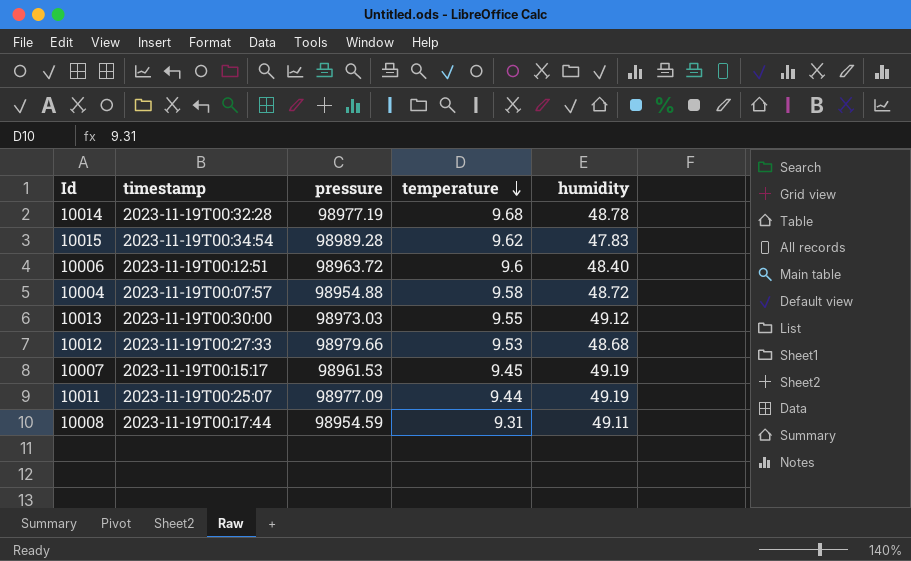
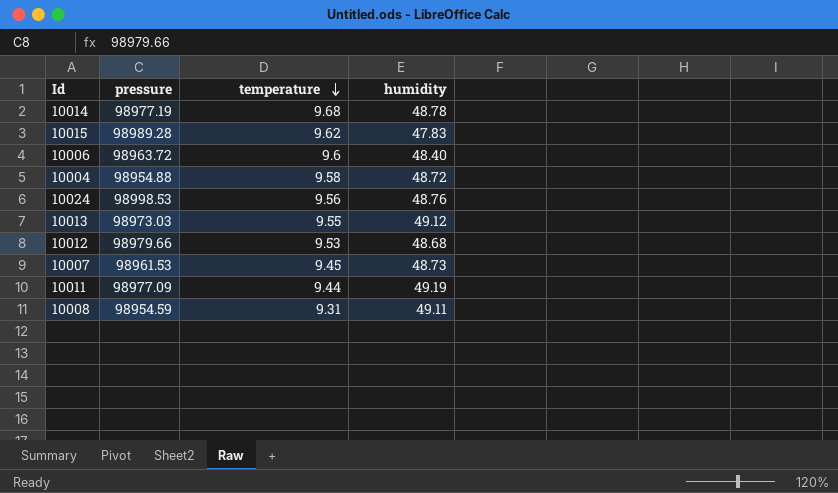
column timestamp | position: 2 -> none
row 10024: none -> 98998.53 | 9.56 | 48.76
10007 | humidity: 49.19 -> 48.73

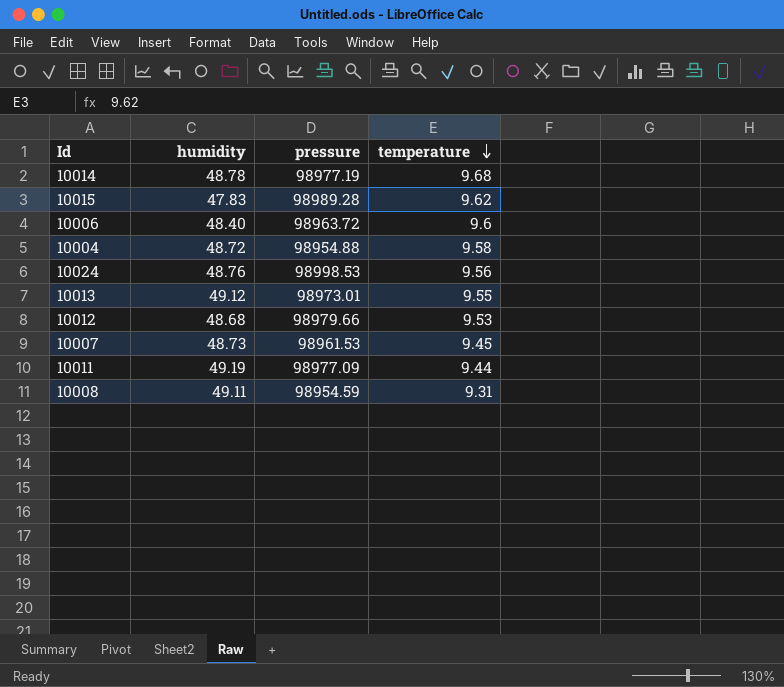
column humidity | position: 4 -> 2
10013 | pressure: 98973.03 -> 98973.01

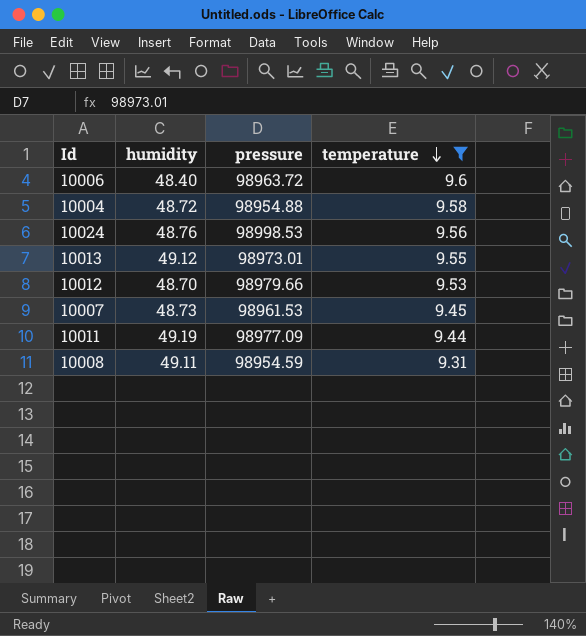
filter: none -> temperature <= 9.6
10012 | humidity: 48.68 -> 48.70

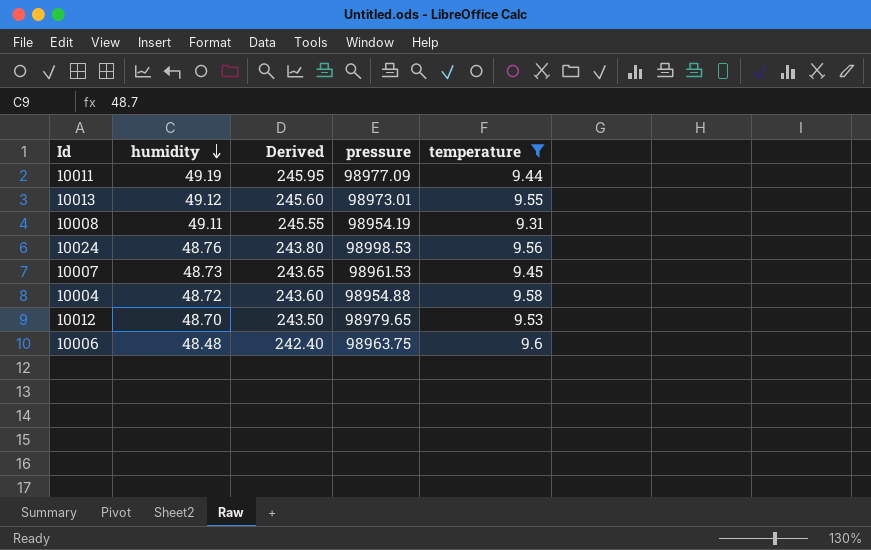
row order: temperature descending -> humidity descending
column Derived | formula: none -> [humidity] * 5
10008 | pressure: 98954.59 -> 98954.19
10012 | pressure: 98979.66 -> 98979.65
10006 | humidity: 48.40 -> 48.48
10006 | pressure: 98963.72 -> 98963.75

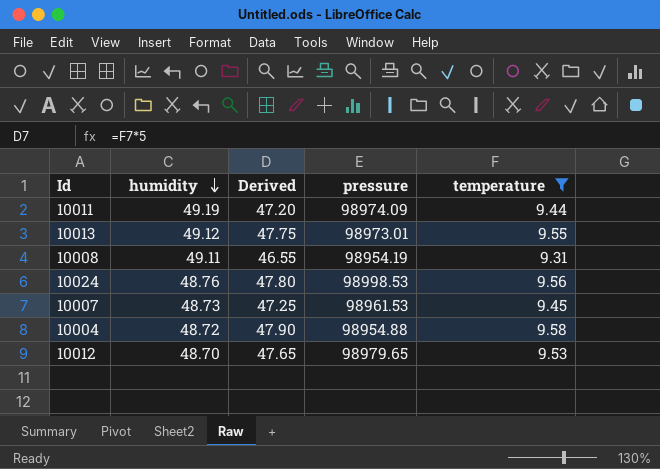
column Derived | formula: [humidity] * 5 -> [temperature] * 5
row 10006: 48.48 | 242.40 | 98963.75 | 9.6 -> none
10011 | pressure: 98977.09 -> 98974.09

